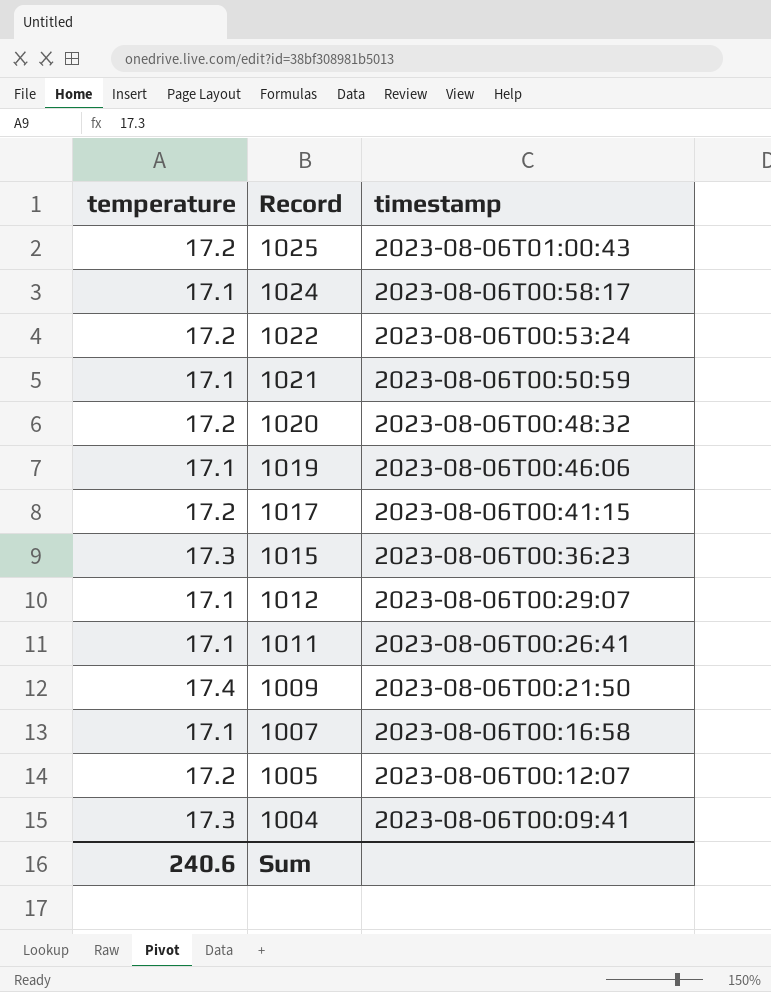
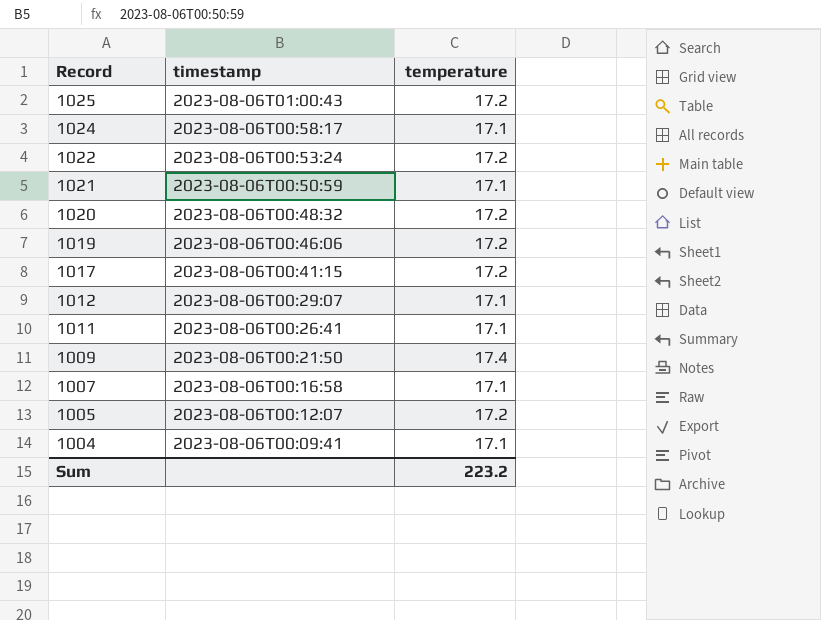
column temperature | position: 1 -> 3
row 1015: 17.3 | 2023-08-06T00:36:23 -> none
1019 | temperature: 17.1 -> 17.2
1004 | temperature: 17.3 -> 17.1
Sum | temperature: 240.6 -> 223.2

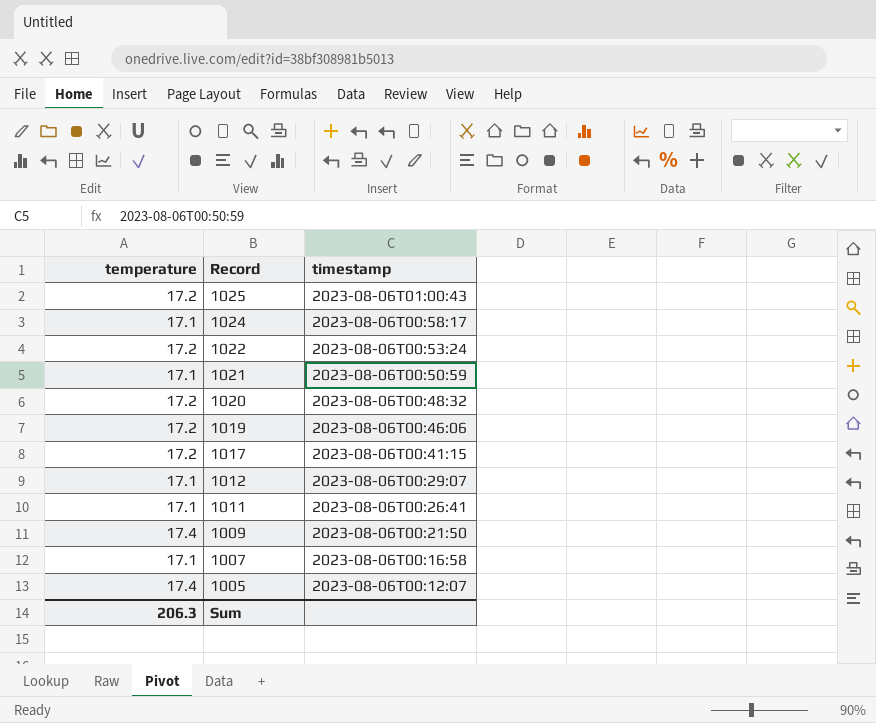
column temperature | position: 3 -> 1
row 1004: 2023-08-06T00:09:41 | 17.1 -> none
1005 | temperature: 17.2 -> 17.4
Sum | temperature: 223.2 -> 206.3

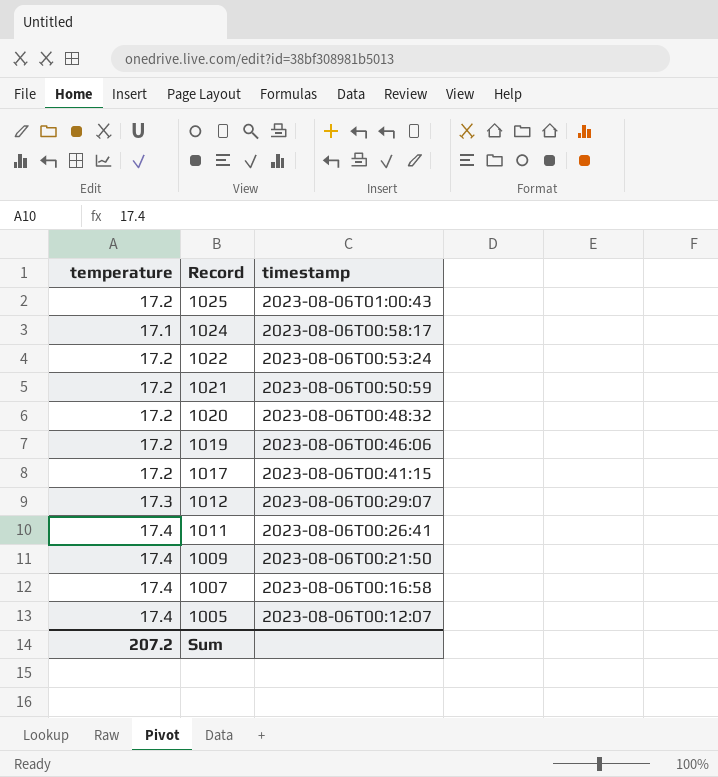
1021 | temperature: 17.1 -> 17.2
1012 | temperature: 17.1 -> 17.3
1011 | temperature: 17.1 -> 17.4
1007 | temperature: 17.1 -> 17.4
Sum | temperature: 206.3 -> 207.2

